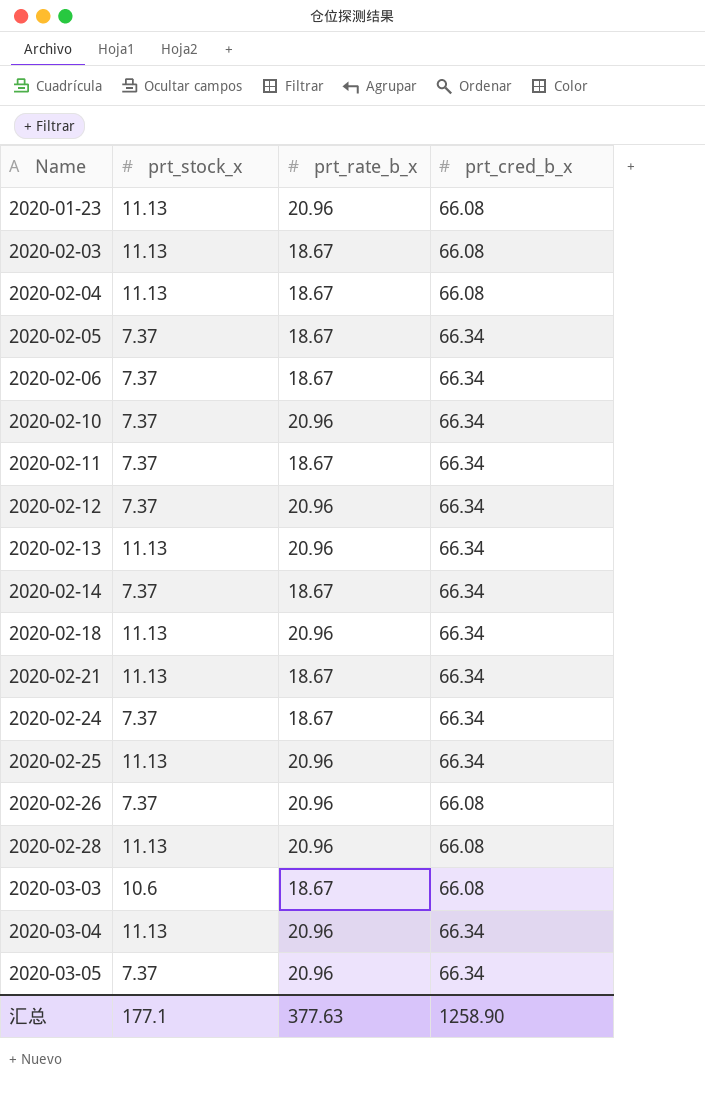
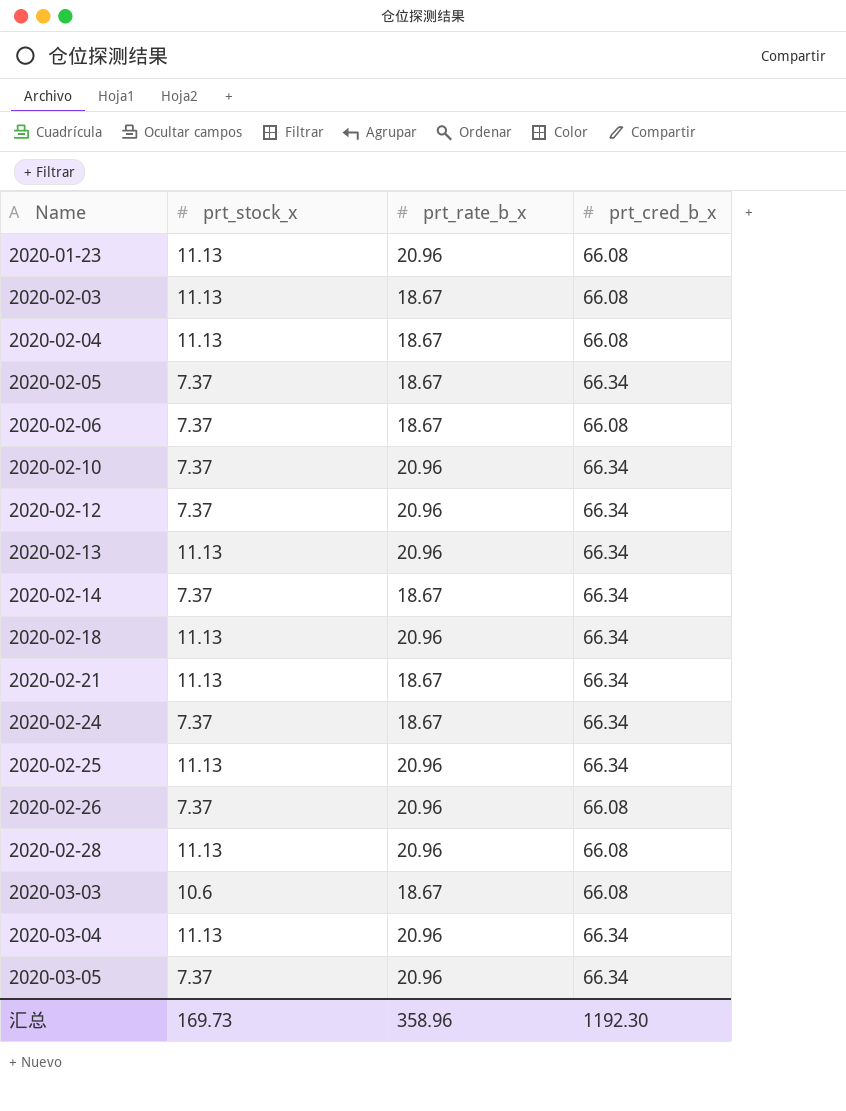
row 2020-02-11: 7.37 | 18.67 | 66.34 -> none
2020-02-06 | prt_cred_b_x: 66.34 -> 66.08
汇总 | prt_stock_x: 177.1 -> 169.73
汇总 | prt_rate_b_x: 377.63 -> 358.96
汇总 | prt_cred_b_x: 1258.90 -> 1192.30

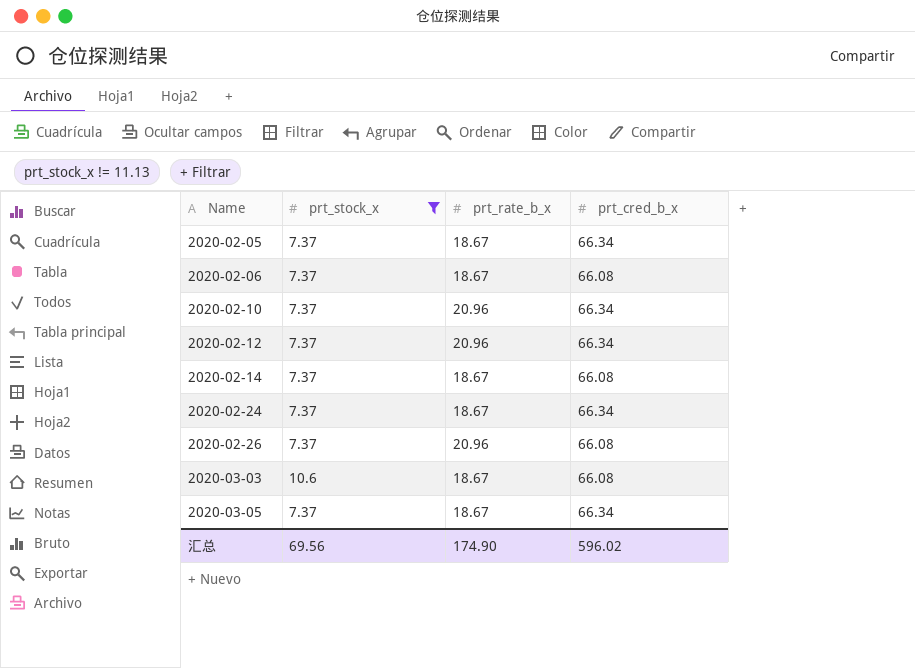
filter: none -> prt_stock_x != 11.13
2020-02-14 | prt_cred_b_x: 66.34 -> 66.08
2020-03-05 | prt_rate_b_x: 20.96 -> 18.67
汇总 | prt_stock_x: 169.73 -> 69.56
汇总 | prt_rate_b_x: 358.96 -> 174.90
汇总 | prt_cred_b_x: 1192.30 -> 596.02

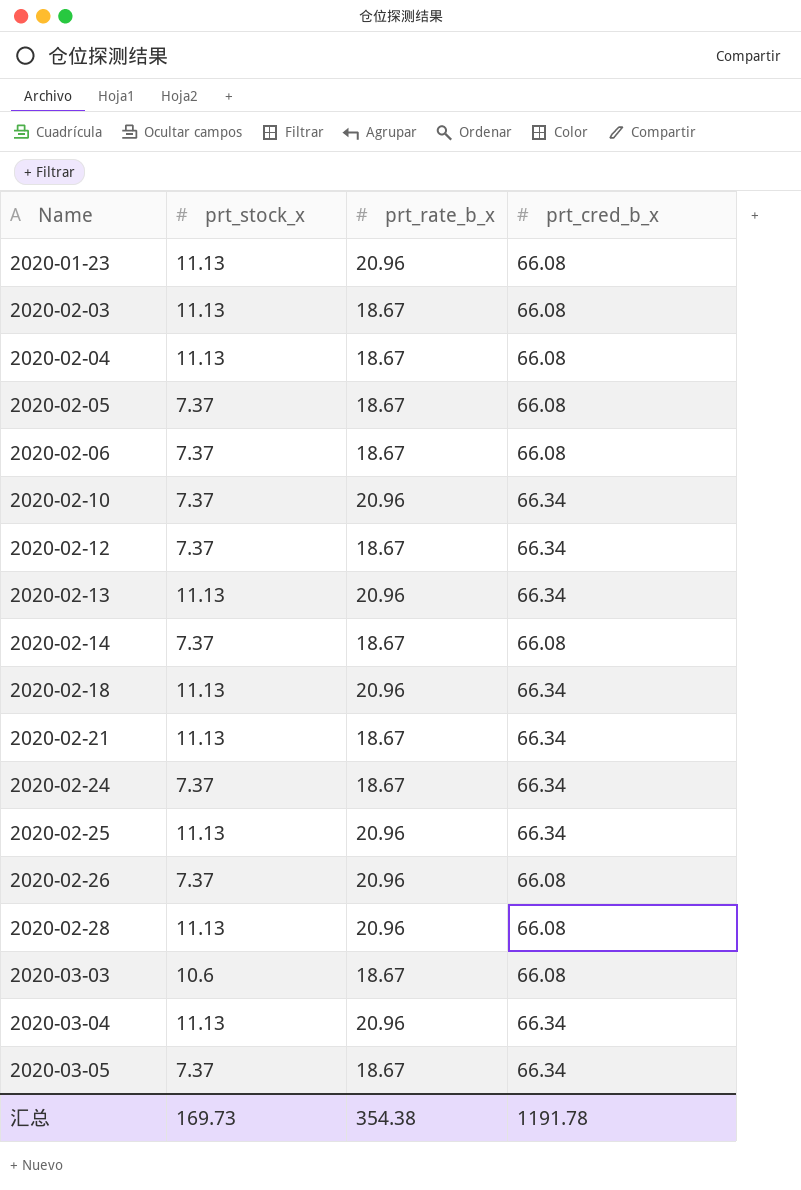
filter: prt_stock_x != 11.13 -> none
2020-02-05 | prt_cred_b_x: 66.34 -> 66.08
2020-02-12 | prt_rate_b_x: 20.96 -> 18.67
汇总 | prt_stock_x: 69.56 -> 169.73
汇总 | prt_rate_b_x: 174.90 -> 354.38
汇总 | prt_cred_b_x: 596.02 -> 1191.78

